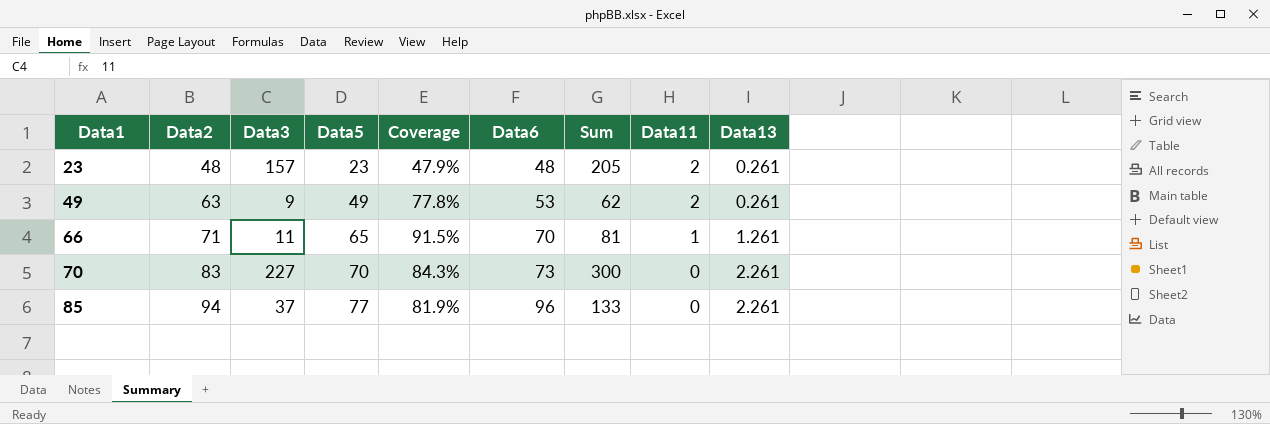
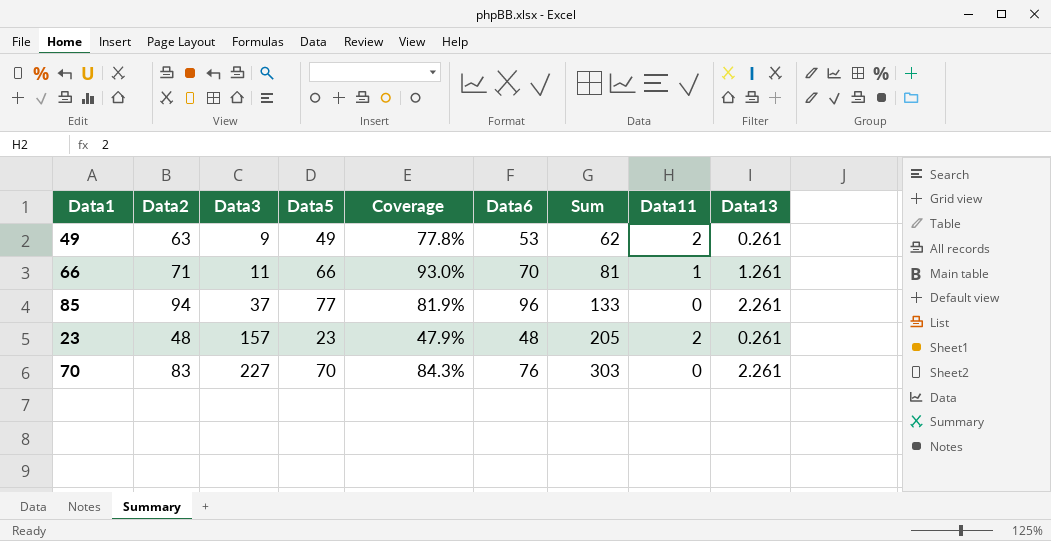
row order: Data1 ascending -> Data3 ascending
66 | Data5: 65 -> 66
66 | Coverage: 91.5% -> 93.0%
70 | Data6: 73 -> 76
70 | Sum: 300 -> 303

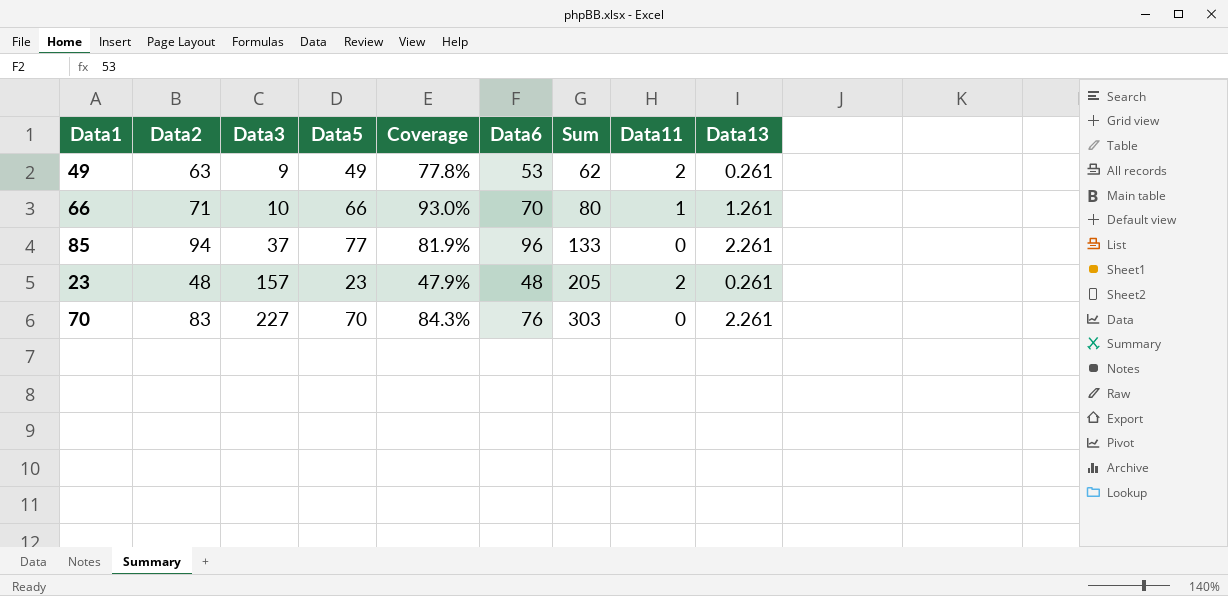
66 | Data3: 11 -> 10
66 | Sum: 81 -> 80

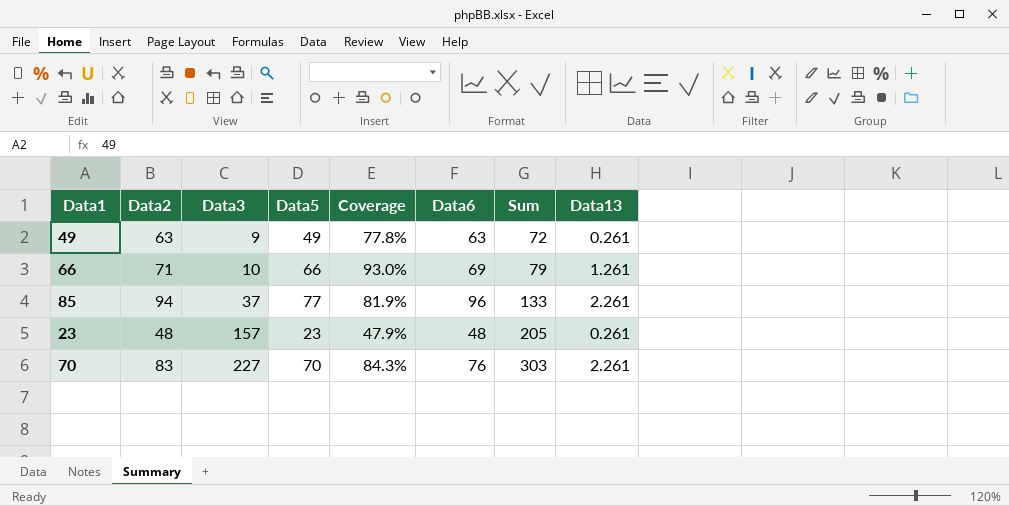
column Data11 | position: 8 -> none
49 | Data6: 53 -> 63
49 | Sum: 62 -> 72
66 | Data6: 70 -> 69
66 | Sum: 80 -> 79

